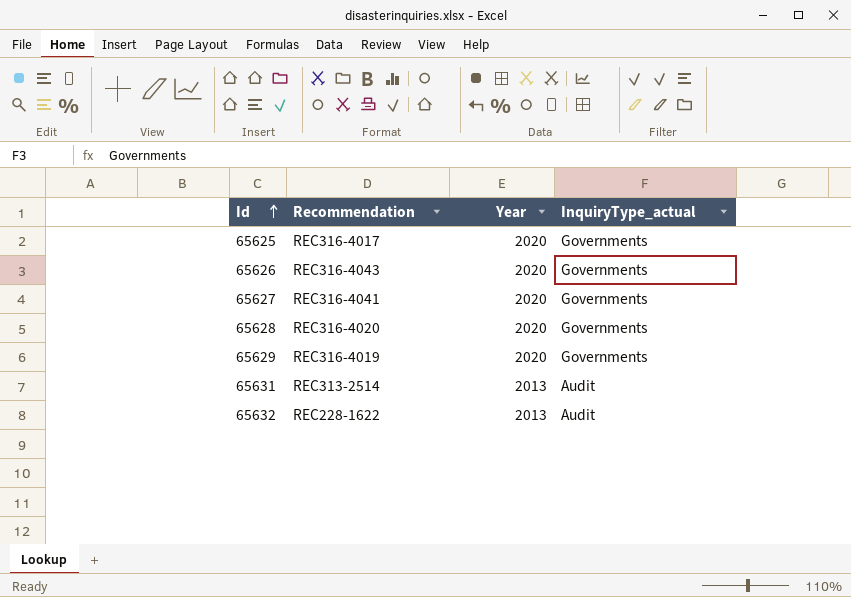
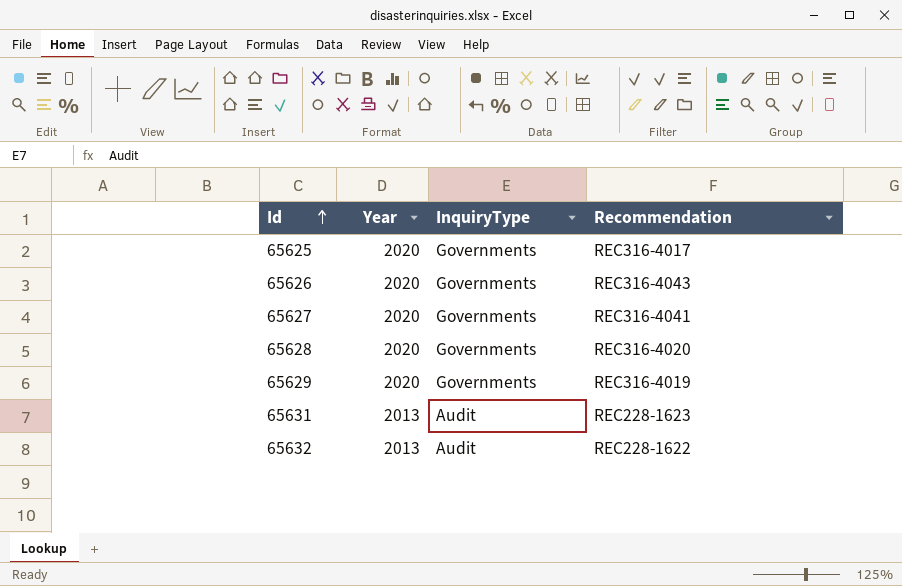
column name: InquiryType_actual -> InquiryType
column Recommendation | position: 2 -> 4
65631 | Recommendation: REC313-2514 -> REC228-1623

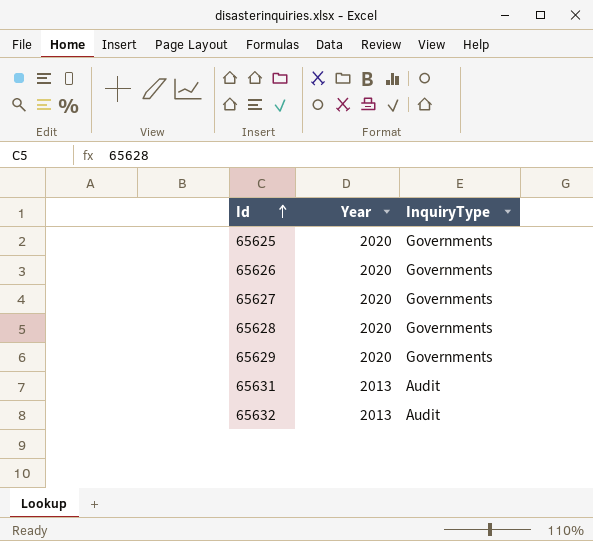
column Recommendation | position: 4 -> none

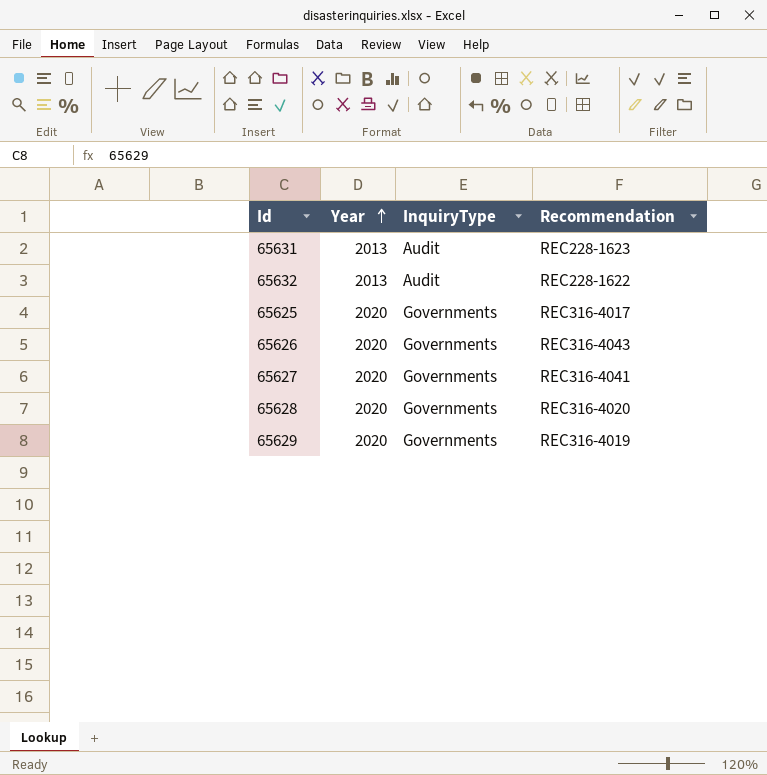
row order: Id ascending -> Year ascending
column Recommendation | position: none -> 4

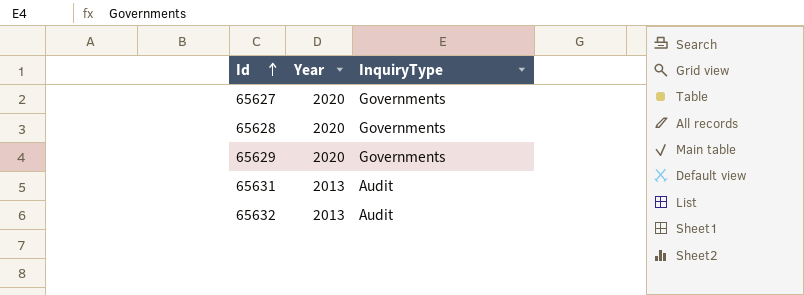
row order: Year ascending -> Id ascending
column Recommendation | position: 4 -> none
row 65625: 2020 | Governments | REC316-4017 -> none
row 65626: 2020 | Governments | REC316-4043 -> none

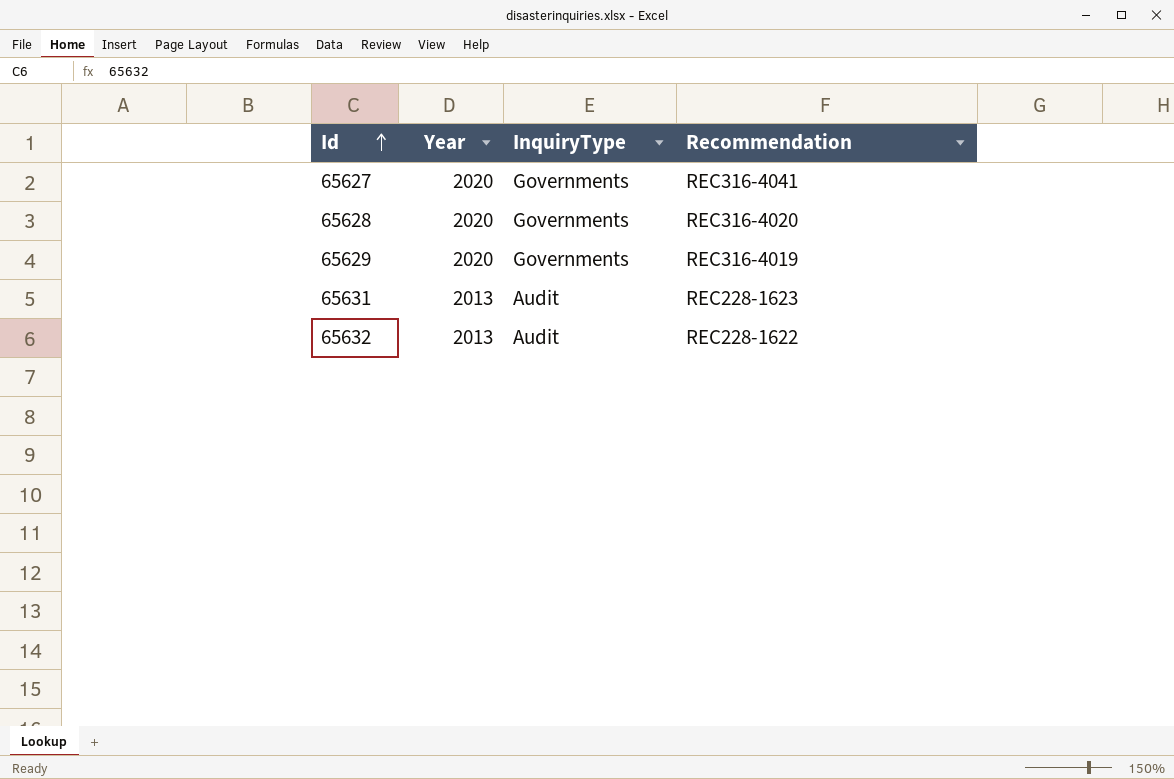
column Recommendation | position: none -> 4

